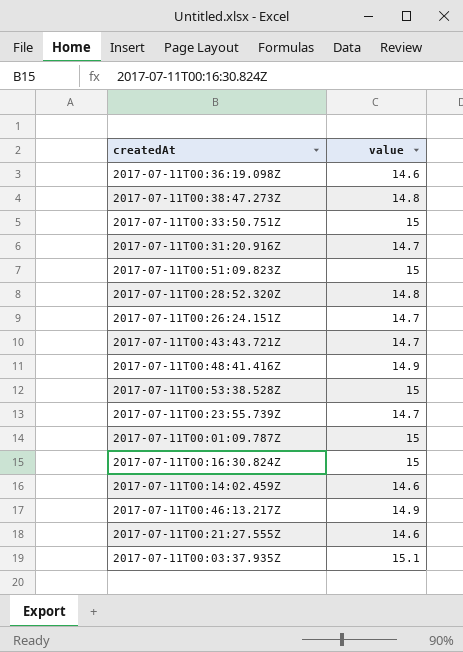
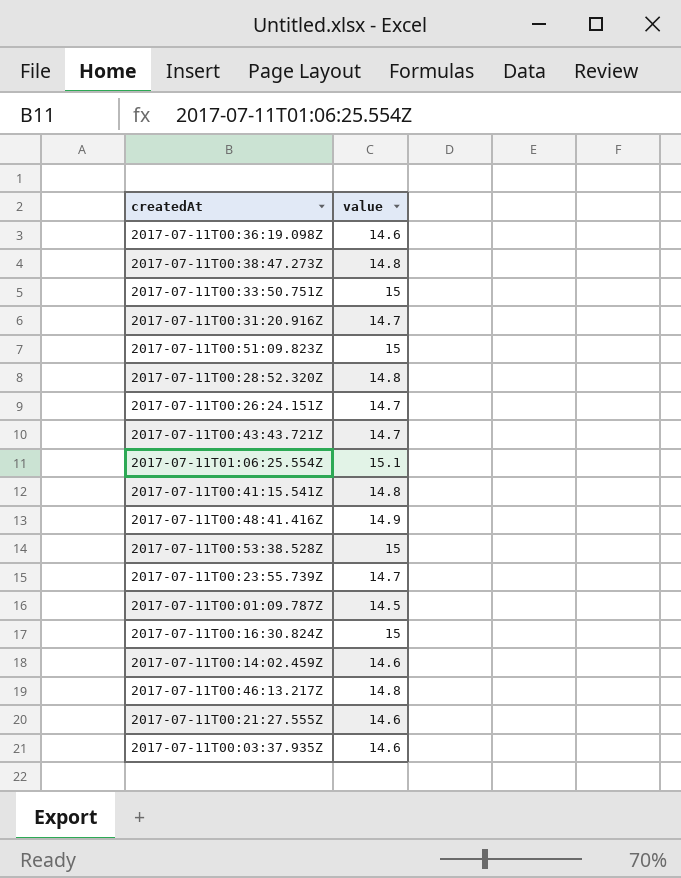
row 2017-07-11T01:06:25.554Z: none -> 15.1
row 2017-07-11T00:41:15.541Z: none -> 14.8
2017-07-11T00:01:09.787Z | value: 15 -> 14.5
2017-07-11T00:46:13.217Z | value: 14.9 -> 14.8
2017-07-11T00:03:37.935Z | value: 15.1 -> 14.6

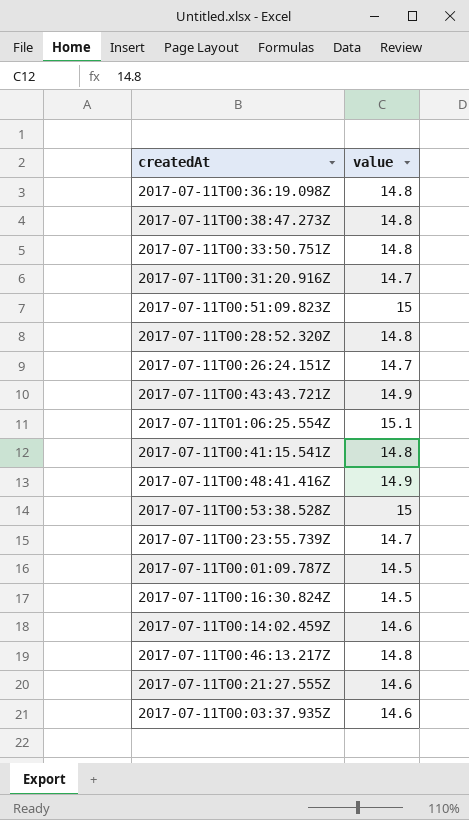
2017-07-11T00:36:19.098Z | value: 14.6 -> 14.8
2017-07-11T00:33:50.751Z | value: 15 -> 14.8
2017-07-11T00:43:43.721Z | value: 14.7 -> 14.9
2017-07-11T00:16:30.824Z | value: 15 -> 14.5

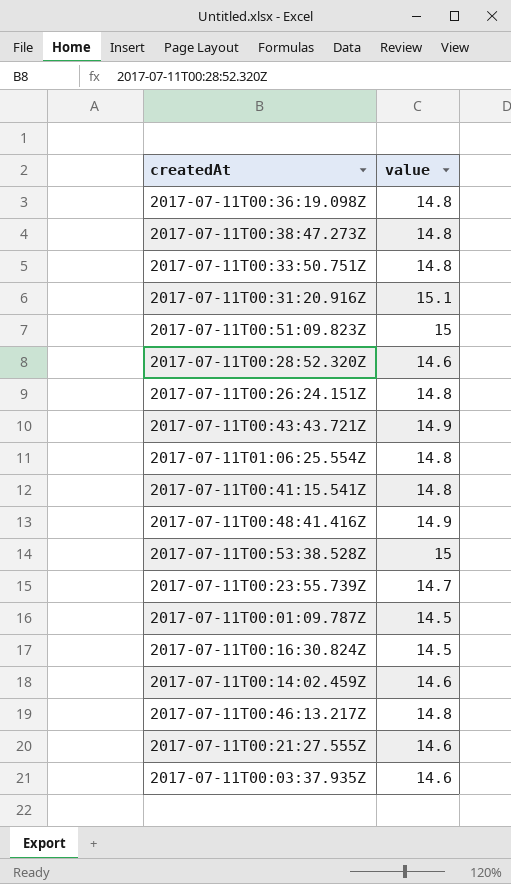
2017-07-11T00:31:20.916Z | value: 14.7 -> 15.1
2017-07-11T00:28:52.320Z | value: 14.8 -> 14.6
2017-07-11T00:26:24.151Z | value: 14.7 -> 14.8
2017-07-11T01:06:25.554Z | value: 15.1 -> 14.8

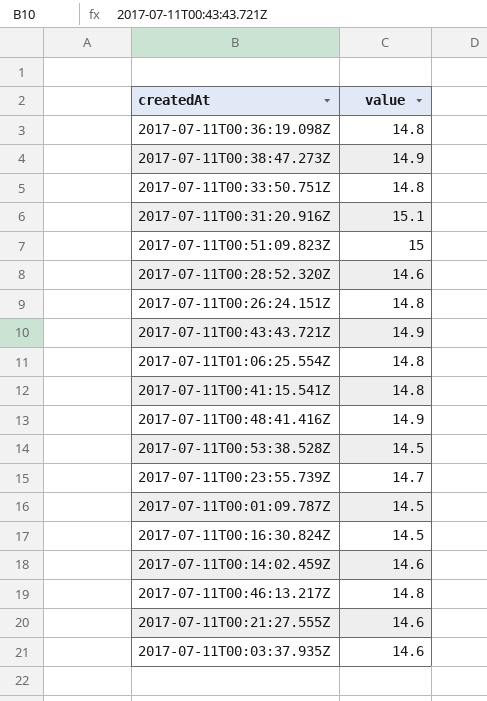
2017-07-11T00:38:47.273Z | value: 14.8 -> 14.9
2017-07-11T00:53:38.528Z | value: 15 -> 14.5

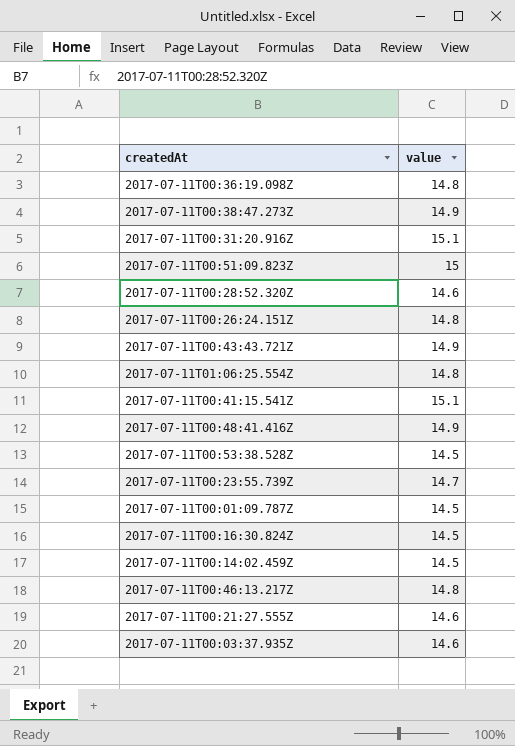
row 2017-07-11T00:33:50.751Z: 14.8 -> none
2017-07-11T00:41:15.541Z | value: 14.8 -> 15.1
2017-07-11T00:14:02.459Z | value: 14.6 -> 14.5

